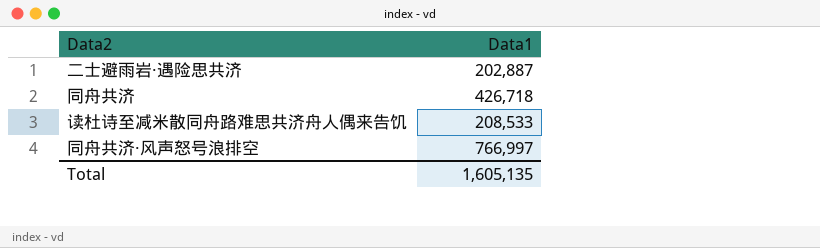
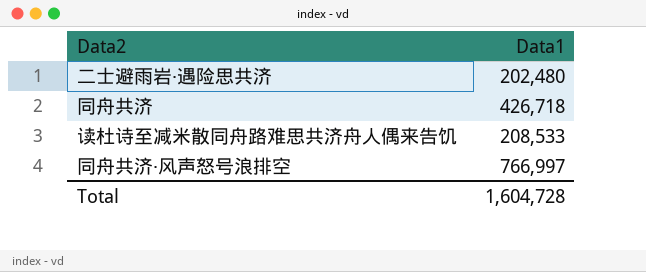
二士避雨岩·遇险思共济 | Data1: 202,887 -> 202,480
Total | Data1: 1,605,135 -> 1,604,728

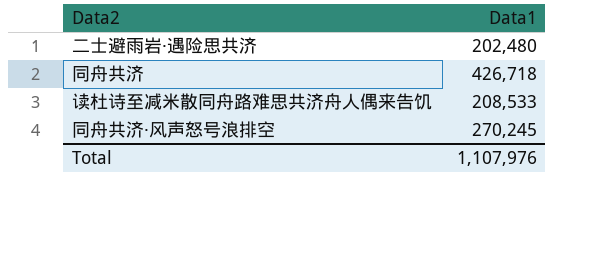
同舟共济·风声怒号浪排空 | Data1: 766,997 -> 270,245
Total | Data1: 1,604,728 -> 1,107,976

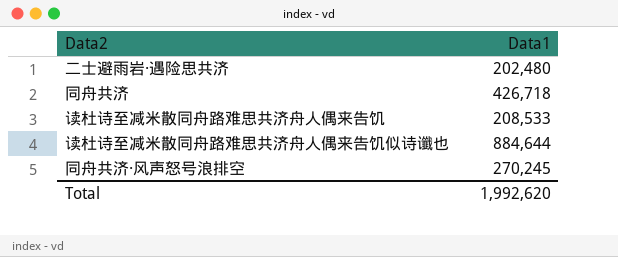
row 读杜诗至减米散同舟路难思共济舟人偶来告饥似诗谶也: none -> 884,644
Total | Data1: 1,107,976 -> 1,992,620

